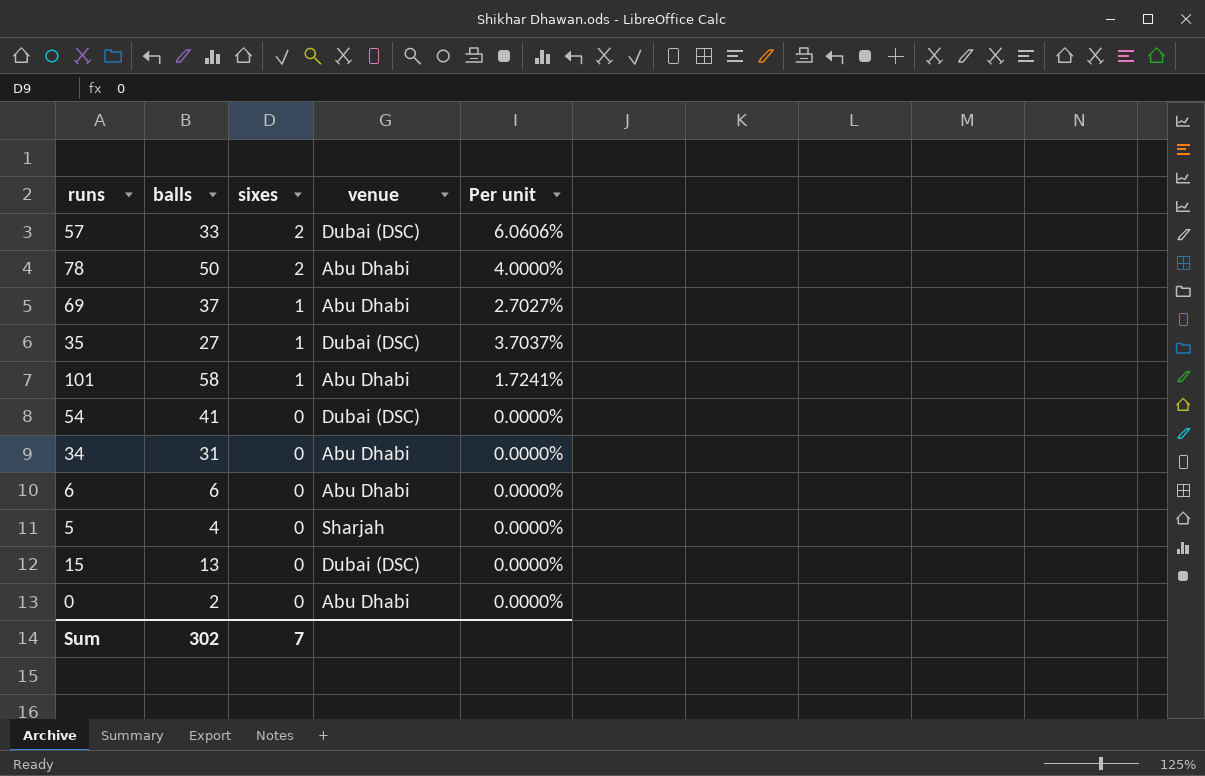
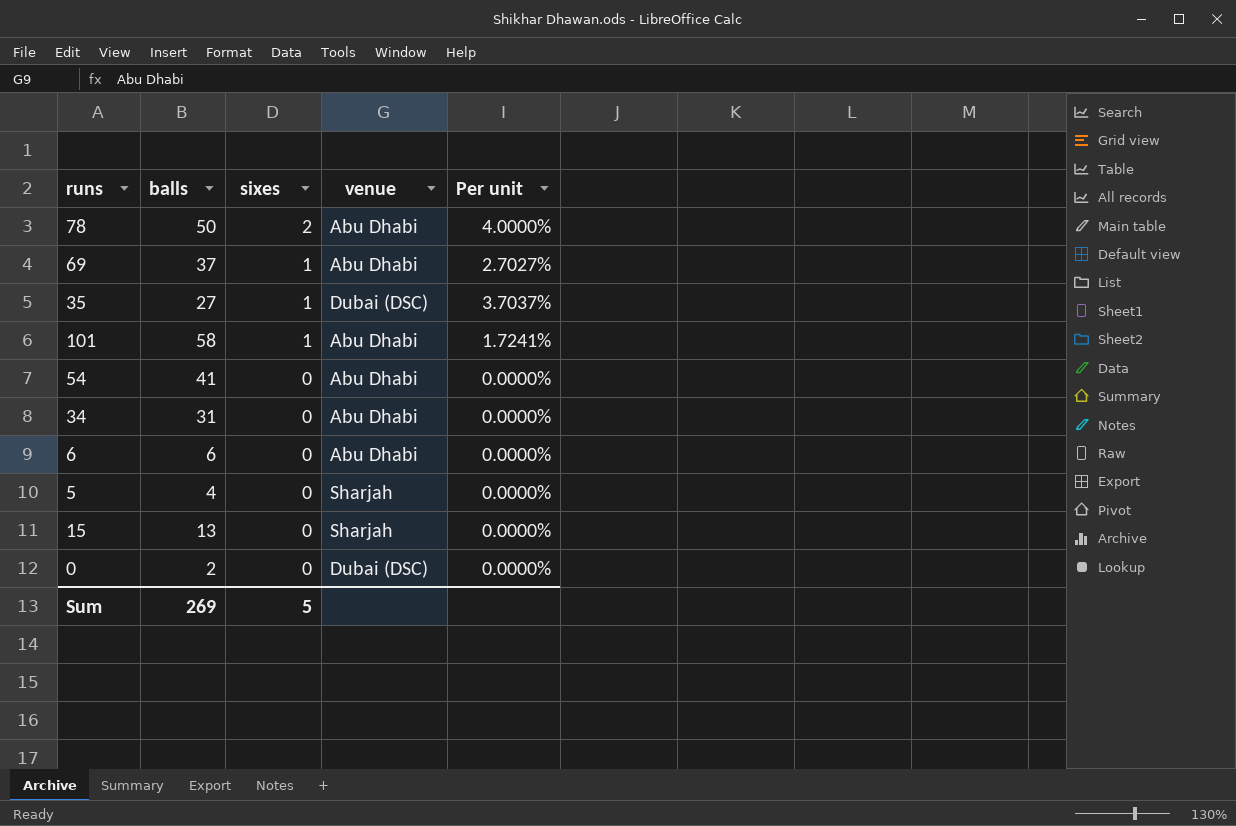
row 57: 33 | 2 | Dubai (DSC) | 6.0606% -> none
54 | venue: Dubai (DSC) -> Abu Dhabi
15 | venue: Dubai (DSC) -> Sharjah
0 | venue: Abu Dhabi -> Dubai (DSC)
Sum | balls: 302 -> 269
Sum | sixes: 7 -> 5

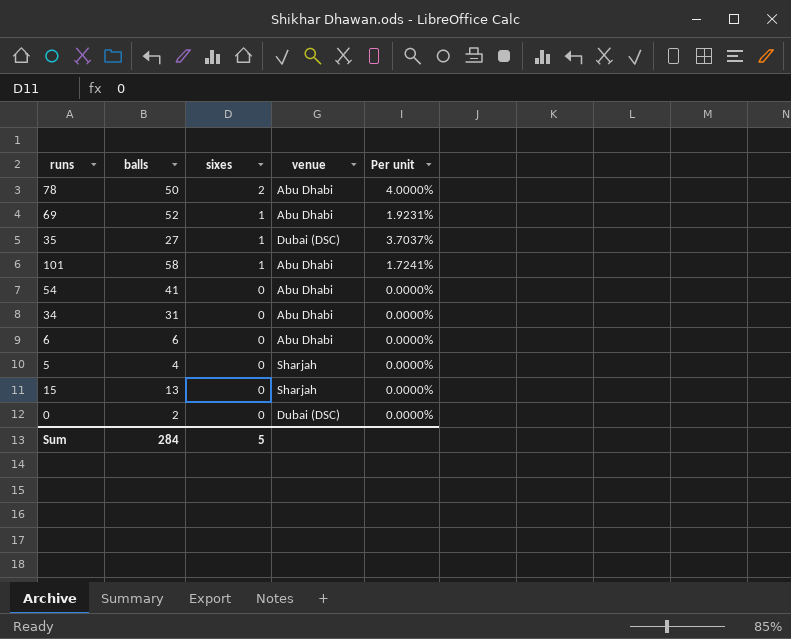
69 | balls: 37 -> 52
69 | Per unit: 2.7027% -> 1.9231%
Sum | balls: 269 -> 284

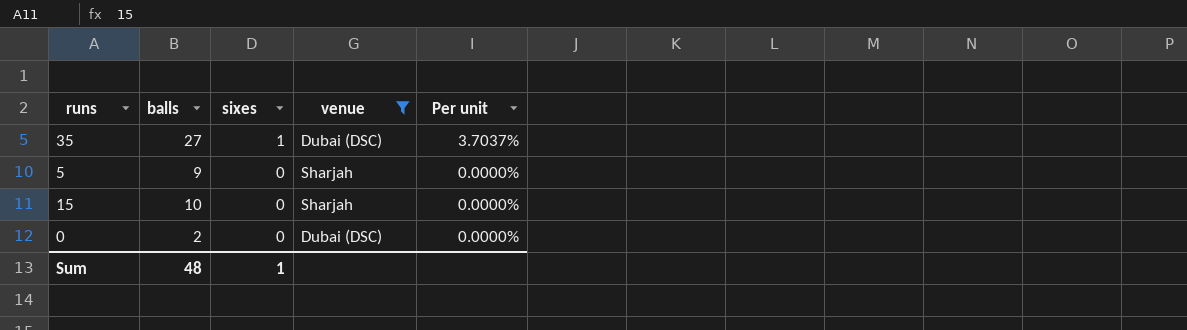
filter: none -> venue != Abu Dhabi
5 | balls: 4 -> 9
15 | balls: 13 -> 10
Sum | balls: 284 -> 48
Sum | sixes: 5 -> 1

